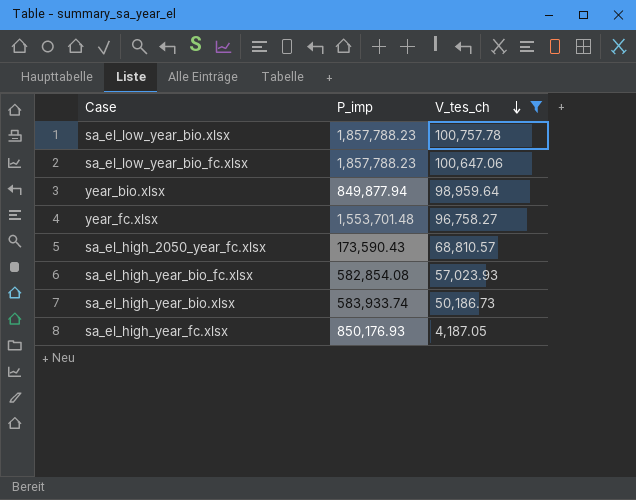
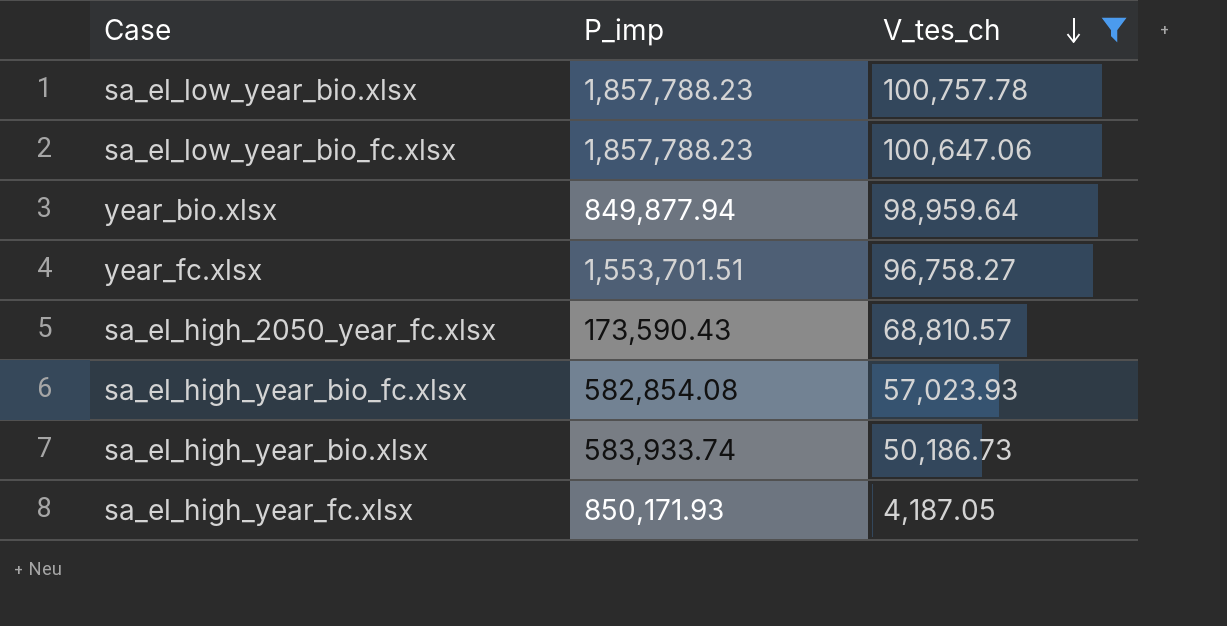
year_fc.xlsx | P_imp: 1,553,701.48 -> 1,553,701.51
sa_el_high_year_fc.xlsx | P_imp: 850,176.93 -> 850,171.93

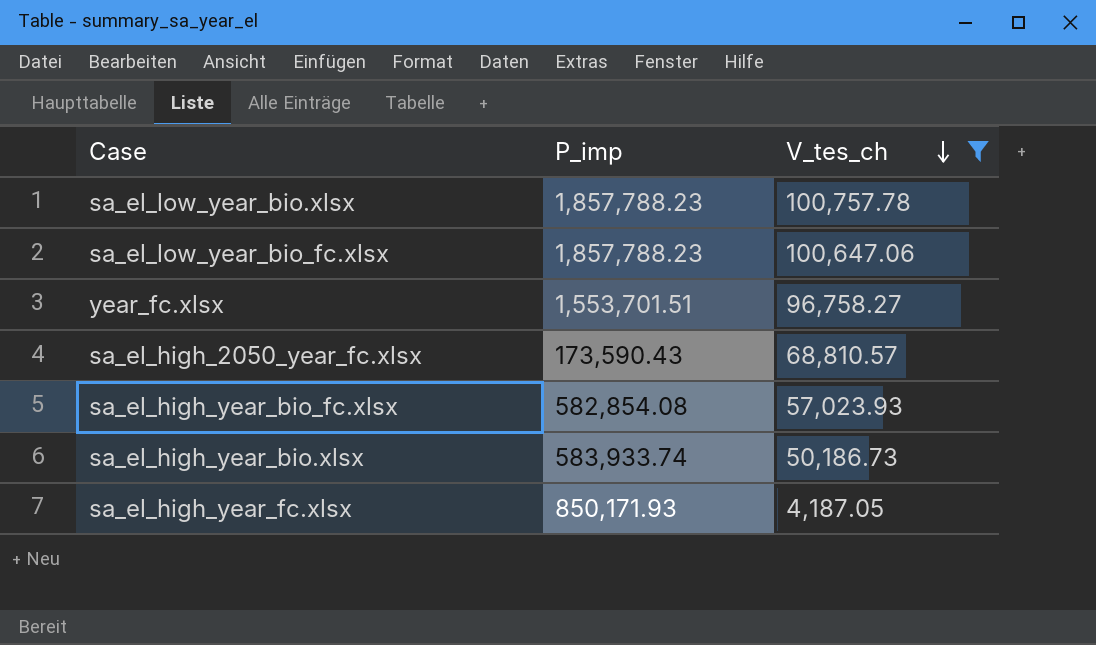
row year_bio.xlsx: 849,877.94 | 98,959.64 -> none

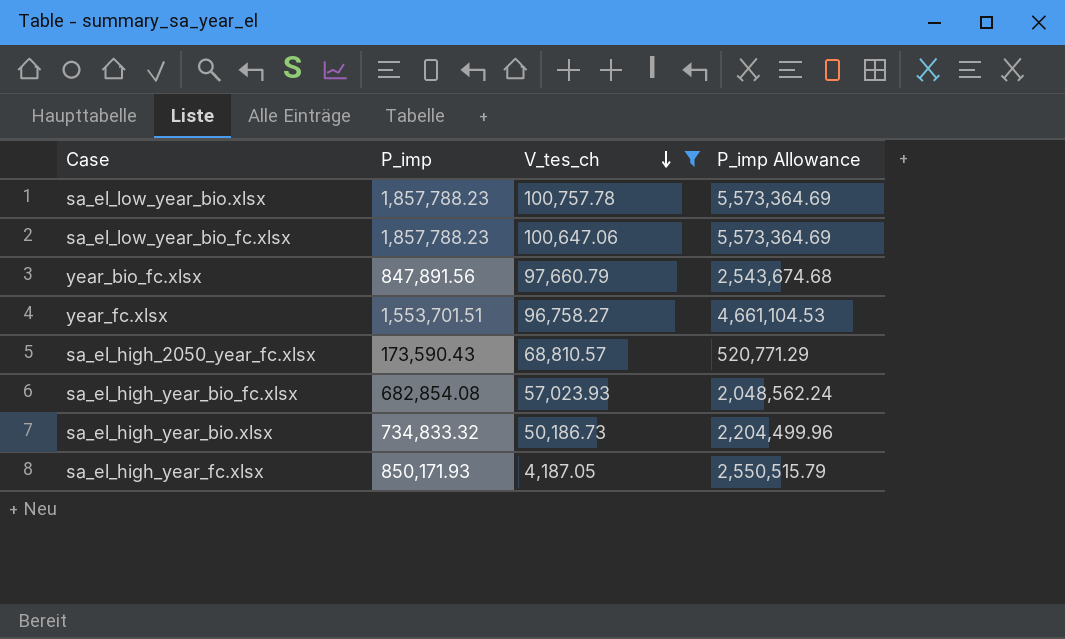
column P_imp Allowance | formula: none -> [P_imp] * 3
row year_bio_fc.xlsx: none -> 847,891.56 | 97,660.79 | 2,543,674.68
sa_el_high_year_bio_fc.xlsx | P_imp: 582,854.08 -> 682,854.08
sa_el_high_year_bio.xlsx | P_imp: 583,933.74 -> 734,833.32

